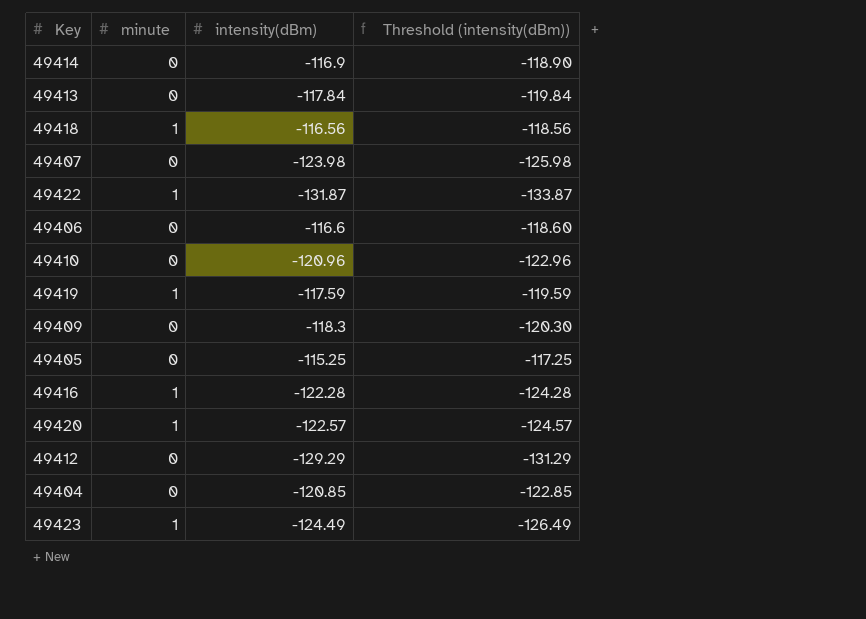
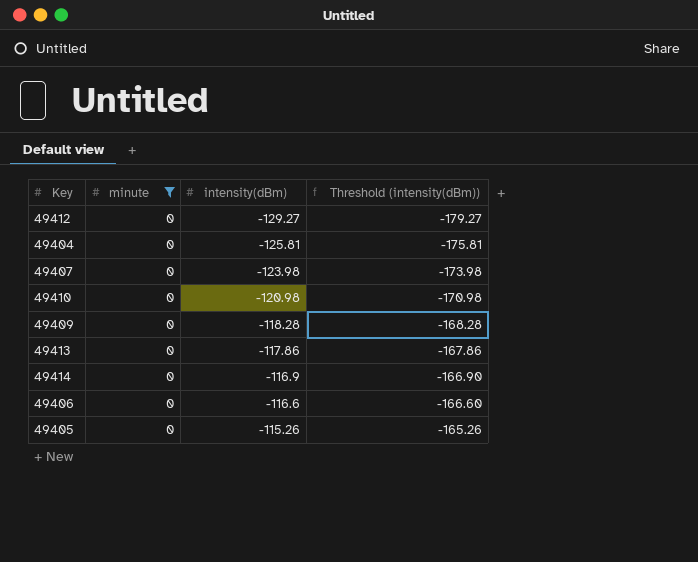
filter: none -> minute = 0
row order: none -> intensity(dBm) ascending
column Threshold (intensity(dBm)) | formula: [intensity(dBm)] - 2 -> [intensity(dBm)] - 50
49412 | intensity(dBm): -129.29 -> -129.27
49404 | intensity(dBm): -120.85 -> -125.81
49410 | intensity(dBm): -120.96 -> -120.98
49409 | intensity(dBm): -118.3 -> -118.28
49413 | intensity(dBm): -117.84 -> -117.86
49405 | intensity(dBm): -115.25 -> -115.26

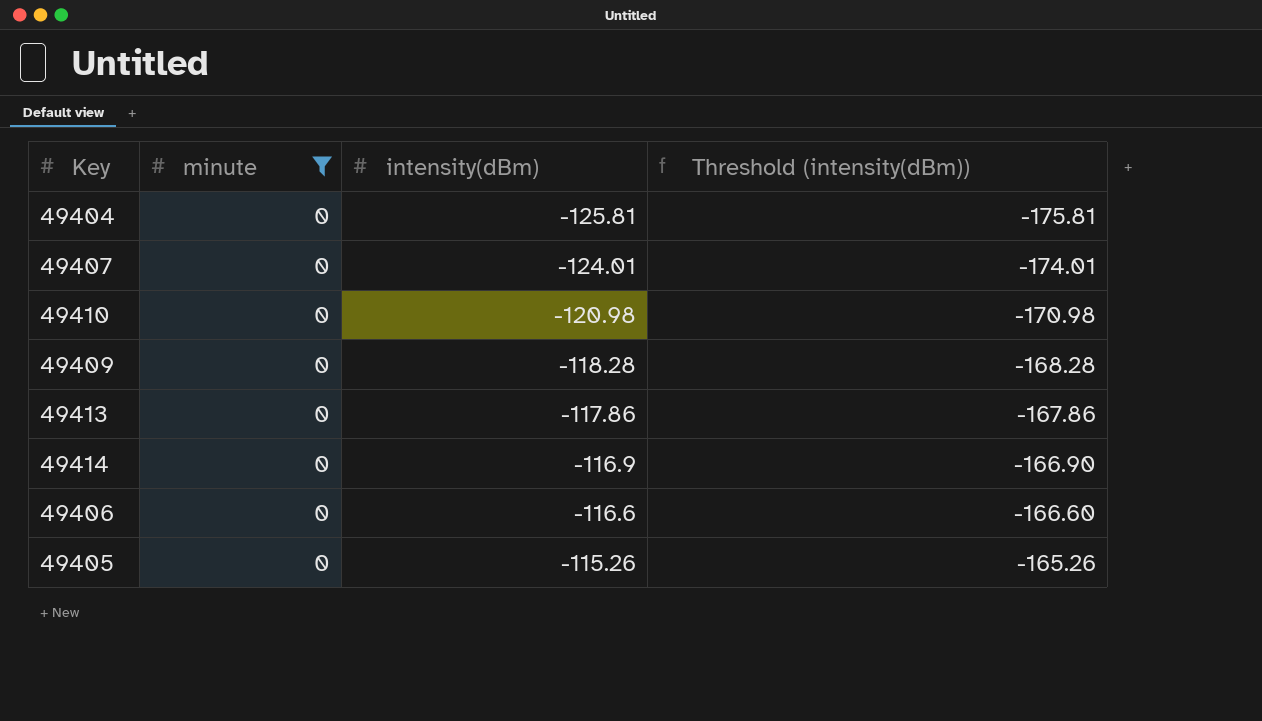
row 49412: 0 | -129.27 | -179.27 -> none
49407 | intensity(dBm): -123.98 -> -124.01
49407 | Threshold (intensity(dBm)): -173.98 -> -174.01

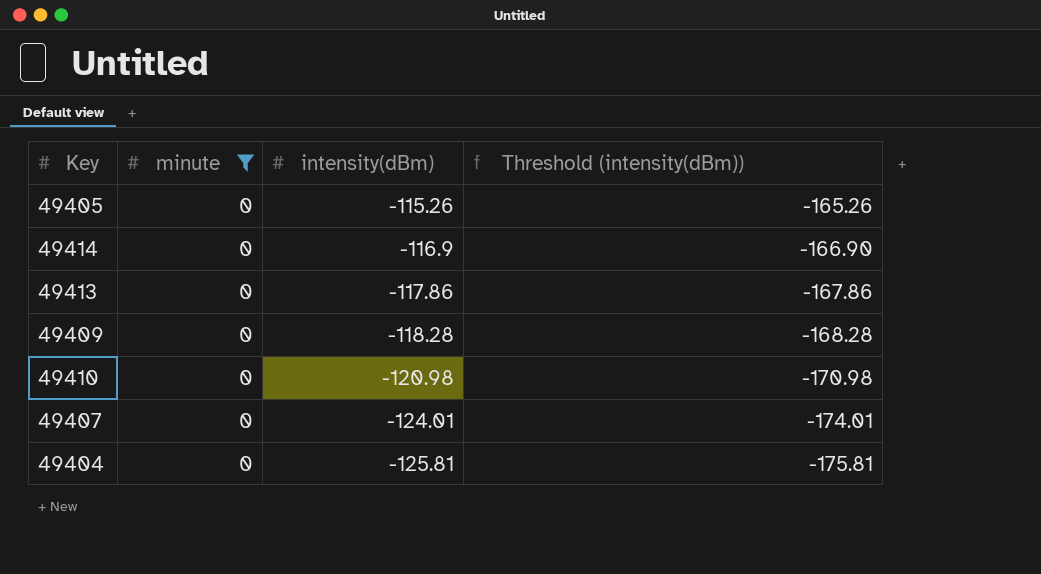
row order: intensity(dBm) ascending -> intensity(dBm) descending
row 49406: 0 | -116.6 | -166.60 -> none

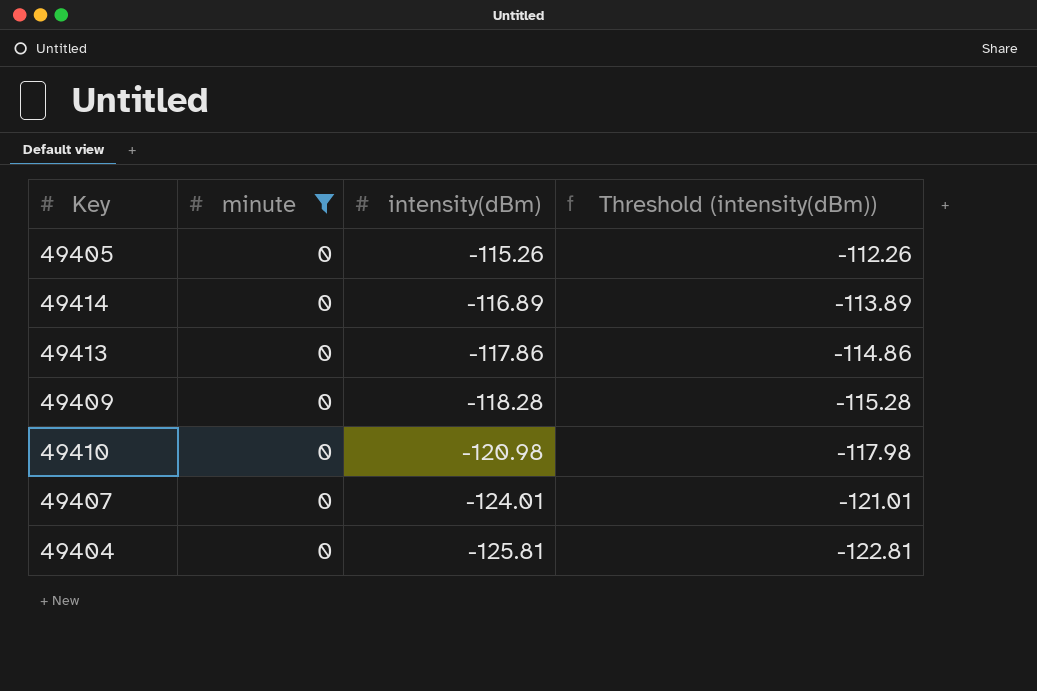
column Threshold (intensity(dBm)) | formula: [intensity(dBm)] - 50 -> [intensity(dBm)] + 3
49414 | intensity(dBm): -116.9 -> -116.89

